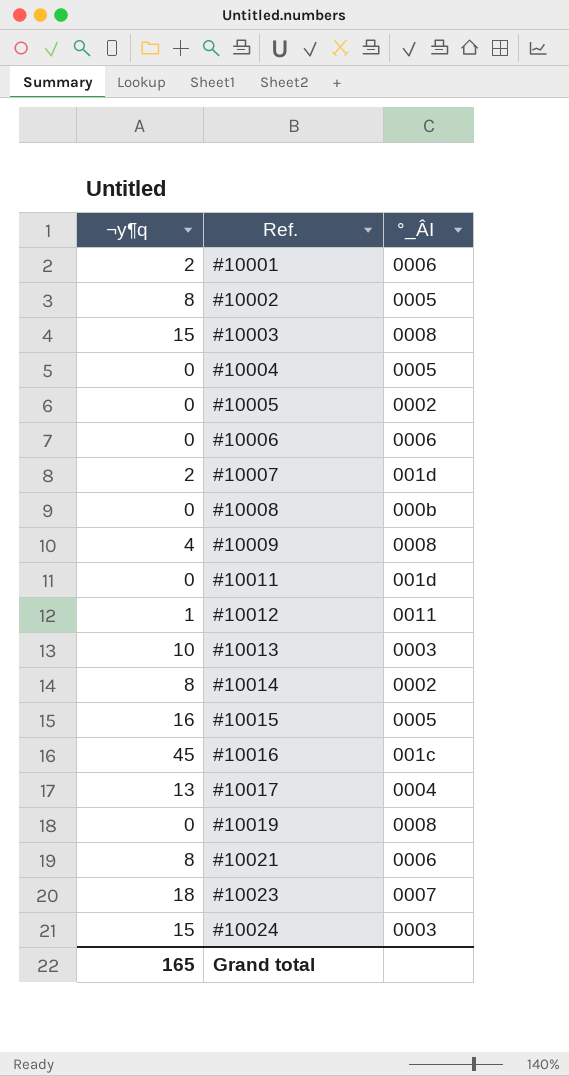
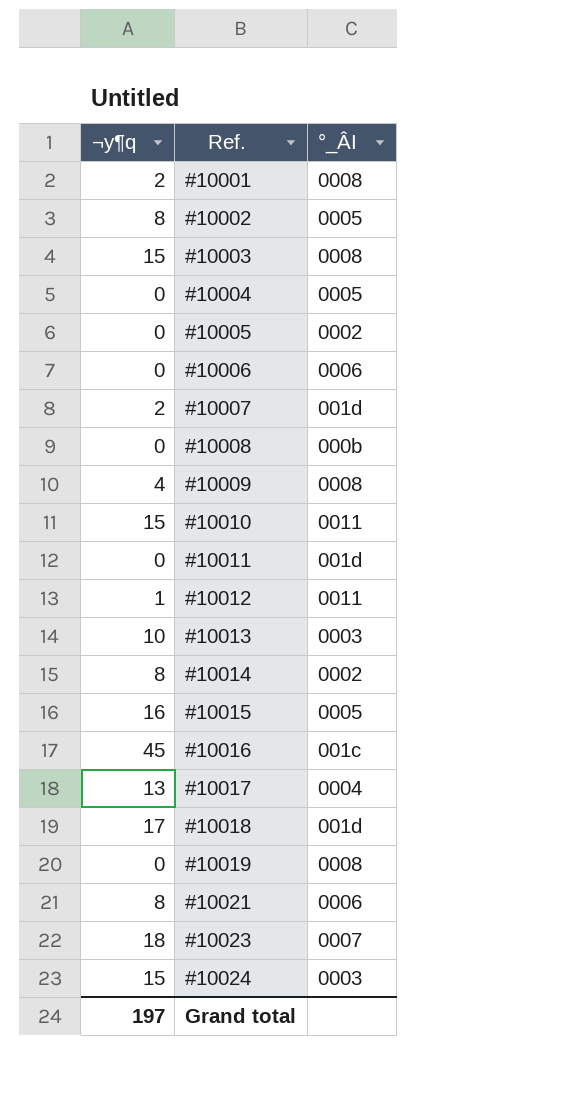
#10001 | °_ÂI: 0006 -> 0008
row #10010: none -> 15 | 0011
row #10018: none -> 17 | 001d
Grand total | ¬y¶q: 165 -> 197

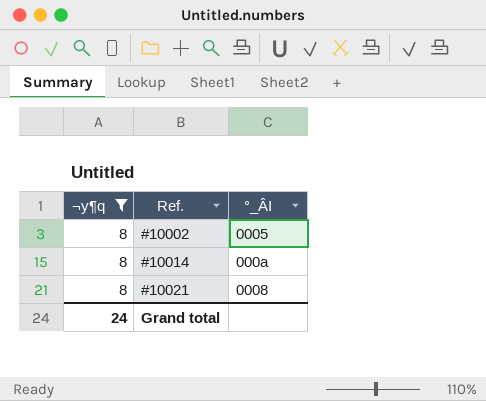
filter: none -> ¬y¶q = 8
#10014 | °_ÂI: 0002 -> 000a
#10021 | °_ÂI: 0006 -> 0008
Grand total | ¬y¶q: 197 -> 24

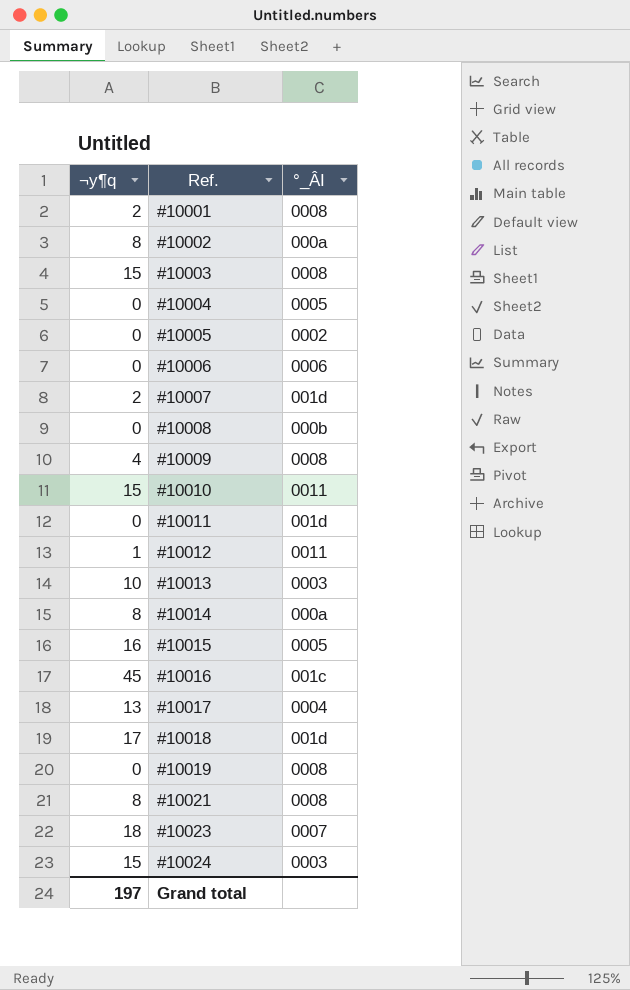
filter: ¬y¶q = 8 -> none
#10002 | °_ÂI: 0005 -> 000a
Grand total | ¬y¶q: 24 -> 197

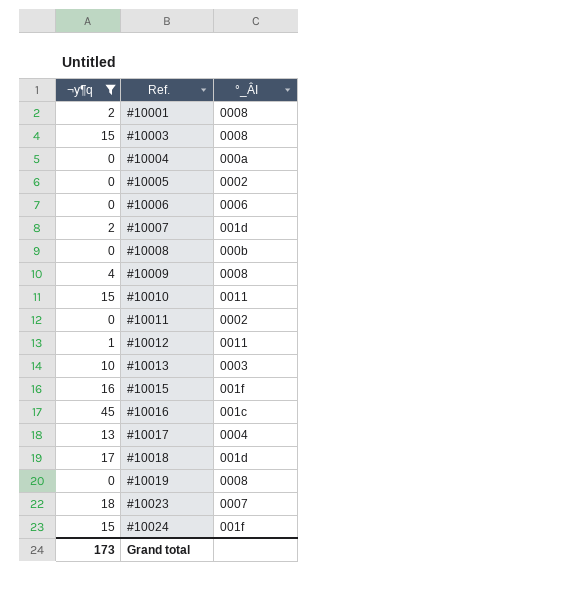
filter: none -> ¬y¶q != 8
#10004 | °_ÂI: 0005 -> 000a
#10011 | °_ÂI: 001d -> 0002
#10015 | °_ÂI: 0005 -> 001f
#10024 | °_ÂI: 0003 -> 001f
Grand total | ¬y¶q: 197 -> 173

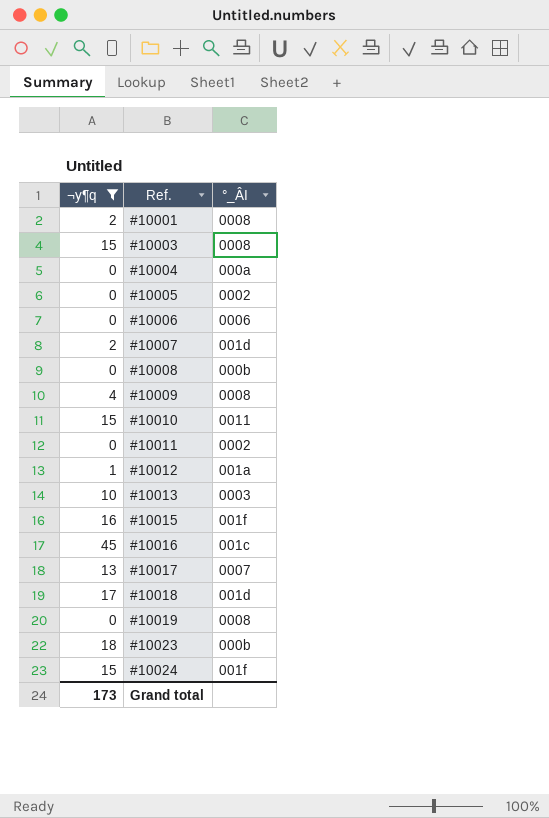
#10012 | °_ÂI: 0011 -> 001a
#10017 | °_ÂI: 0004 -> 0007
#10023 | °_ÂI: 0007 -> 000b

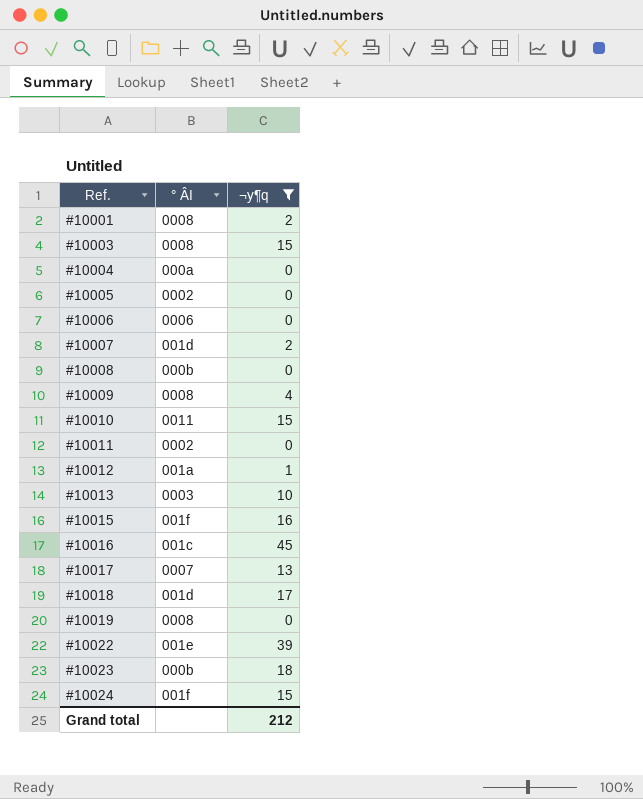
column name: °_ÂI -> ° ÂI
column ¬y¶q | position: 1 -> 3
row #10022: none -> 001e | 39
Grand total | ¬y¶q: 173 -> 212

